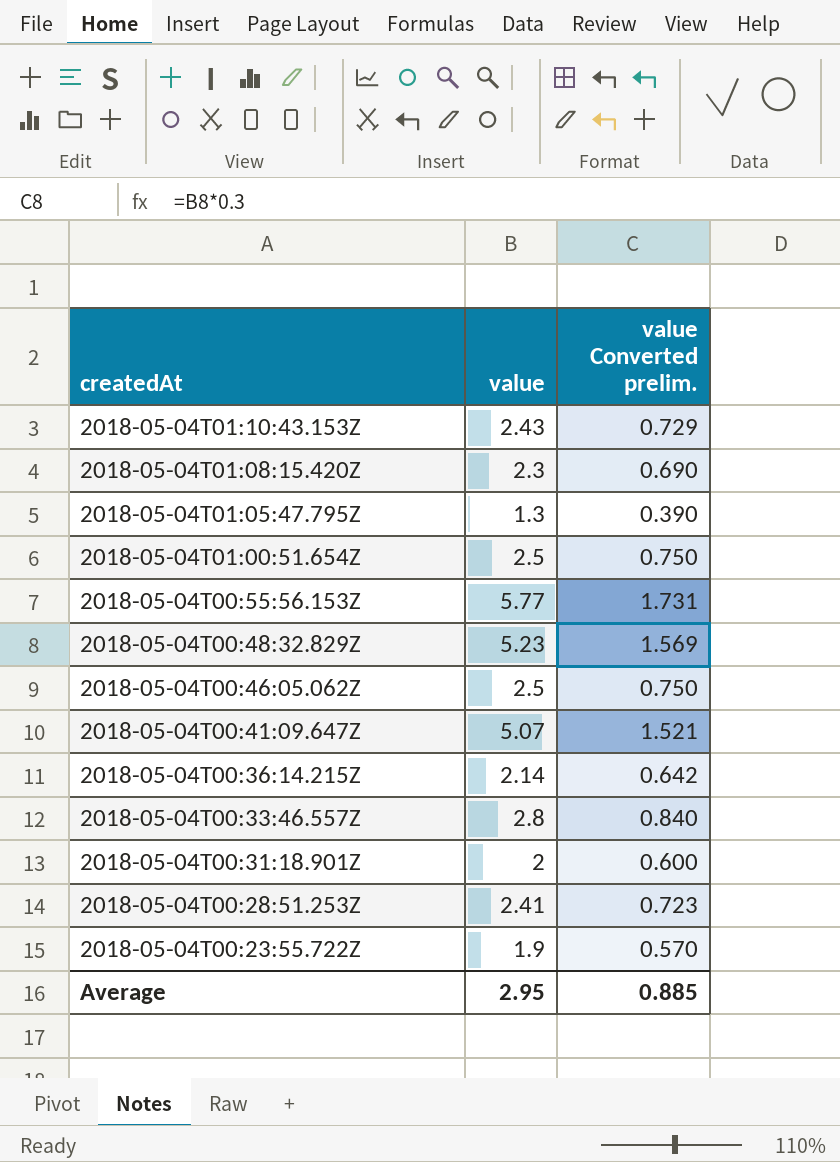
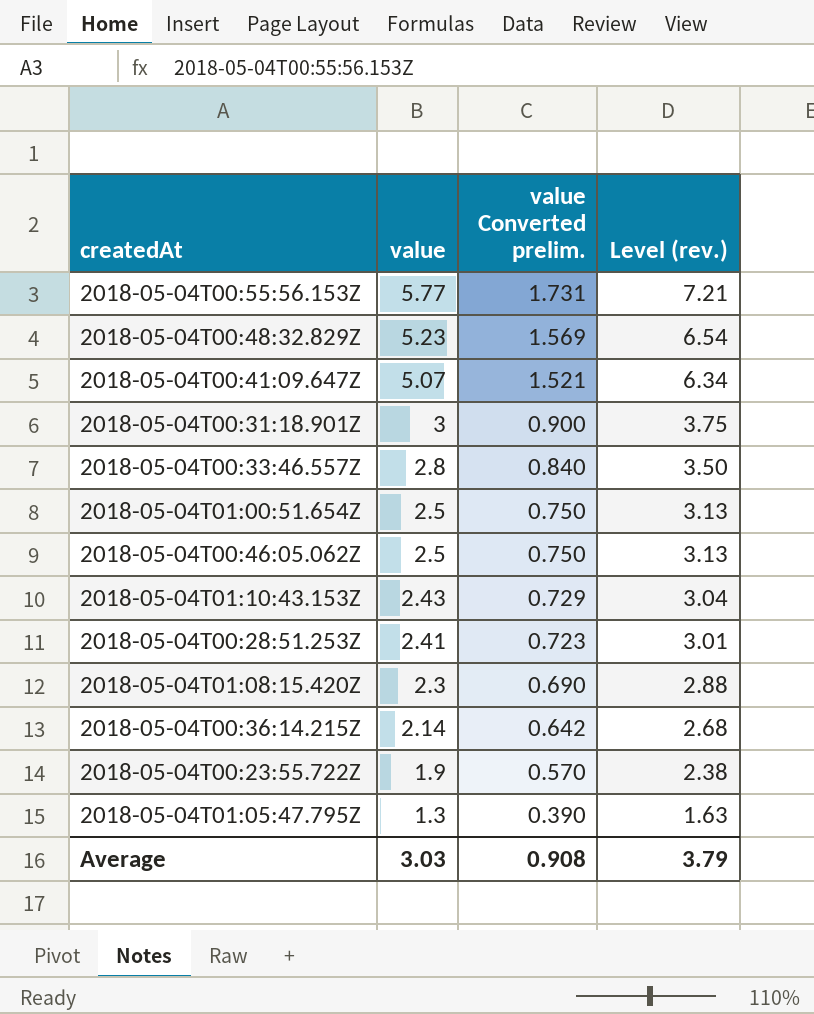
row order: createdAt descending -> value descending
column Level (rev.) | formula: none -> [value] * 1.25
2018-05-04T00:31:18.901Z | value: 2 -> 3
2018-05-04T00:31:18.901Z | value Converted prelim.: 0.600 -> 0.900
Average | value: 2.95 -> 3.03
Average | value Converted prelim.: 0.885 -> 0.908

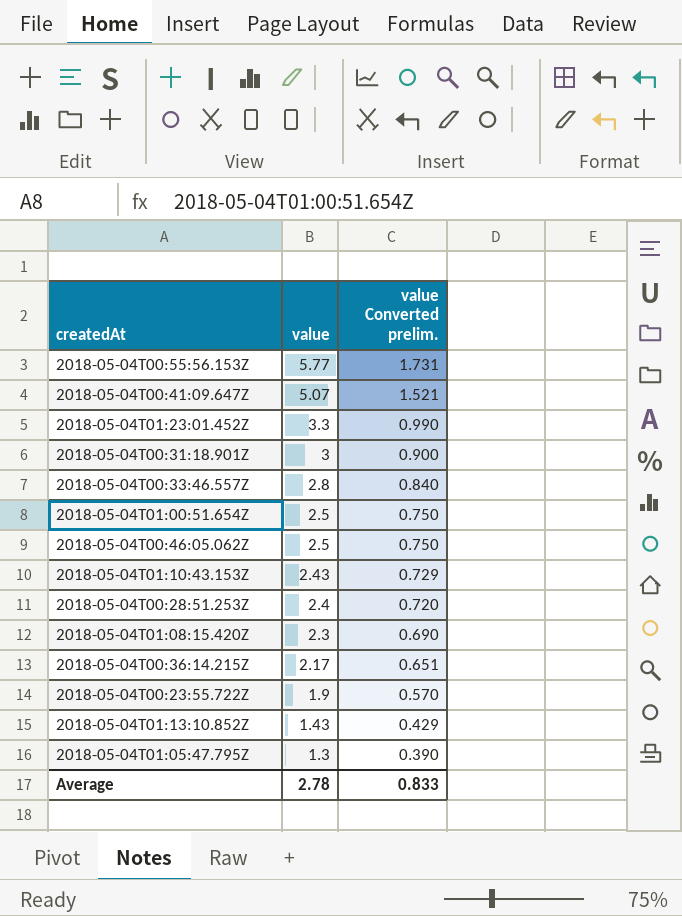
column Level (rev.) | formula: [value] * 1.25 -> none
row 2018-05-04T00:48:32.829Z: 5.23 | 1.569 | 6.54 -> none
row 2018-05-04T01:23:01.452Z: none -> 3.3 | 0.990
2018-05-04T00:28:51.253Z | value: 2.41 -> 2.4
2018-05-04T00:28:51.253Z | value Converted prelim.: 0.723 -> 0.720
2018-05-04T00:36:14.215Z | value: 2.14 -> 2.17
2018-05-04T00:36:14.215Z | value Converted prelim.: 0.642 -> 0.651
row 2018-05-04T01:13:10.852Z: none -> 1.43 | 0.429
Average | value: 3.03 -> 2.78
Average | value Converted prelim.: 0.908 -> 0.833

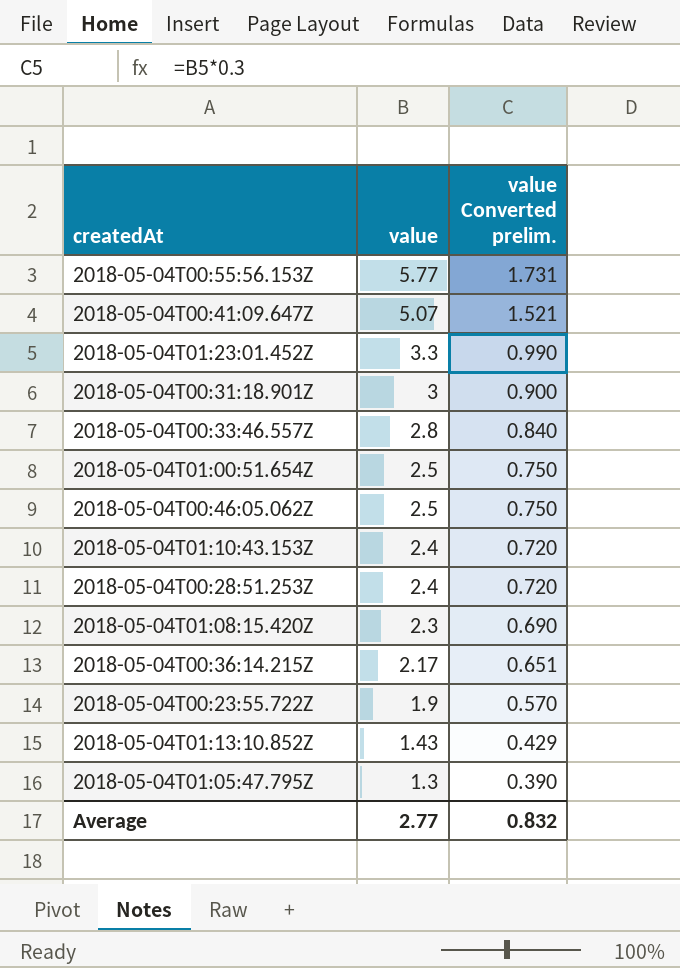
2018-05-04T01:10:43.153Z | value: 2.43 -> 2.4
2018-05-04T01:10:43.153Z | value Converted prelim.: 0.729 -> 0.720
Average | value: 2.78 -> 2.77
Average | value Converted prelim.: 0.833 -> 0.832

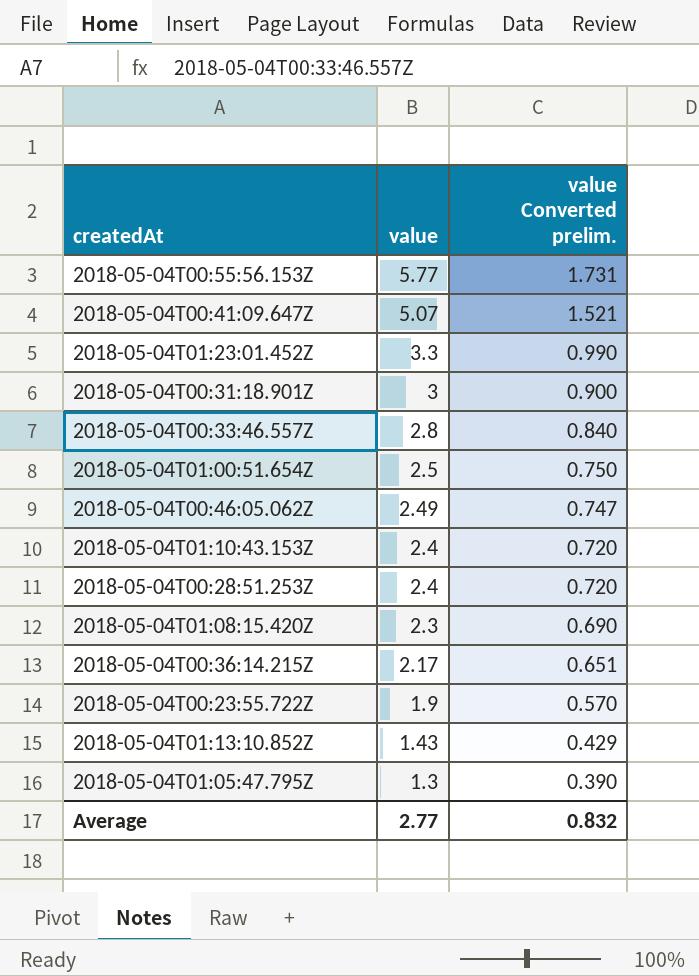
2018-05-04T00:46:05.062Z | value: 2.5 -> 2.49
2018-05-04T00:46:05.062Z | value Converted prelim.: 0.750 -> 0.747

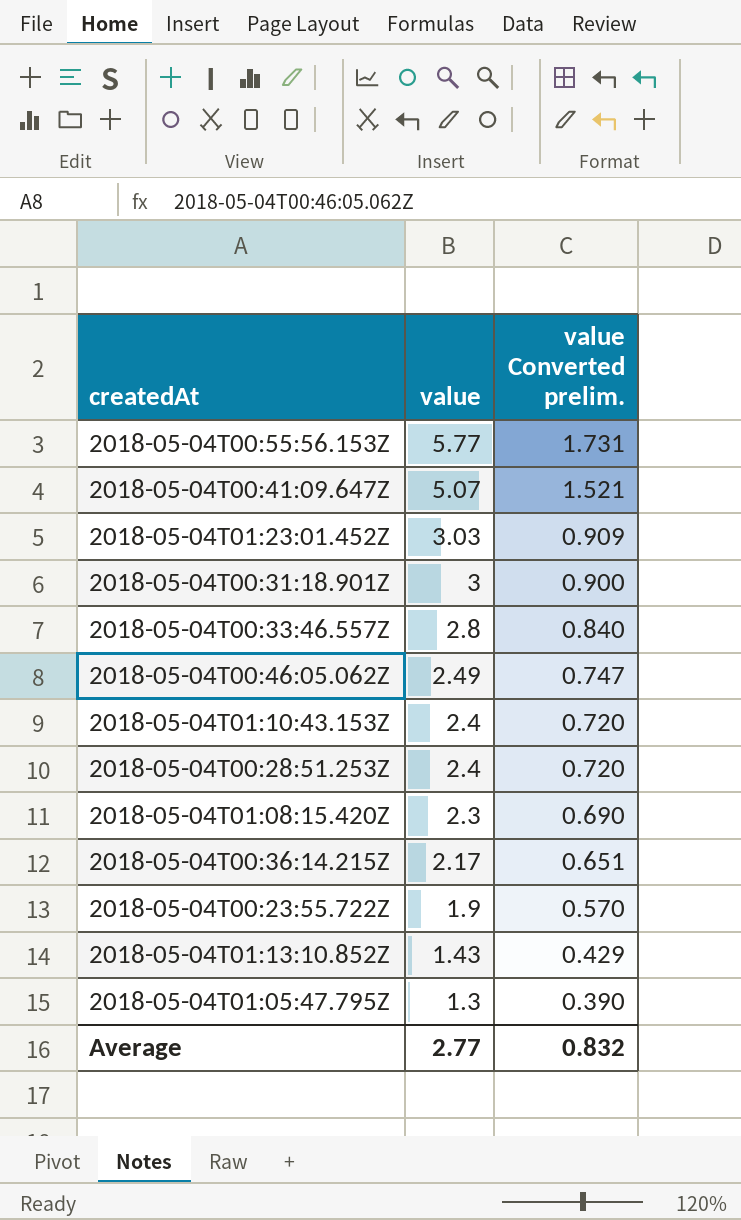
row 2018-05-04T01:00:51.654Z: 2.5 | 0.750 -> none
2018-05-04T01:23:01.452Z | value: 3.3 -> 3.03
2018-05-04T01:23:01.452Z | value Converted prelim.: 0.990 -> 0.909

